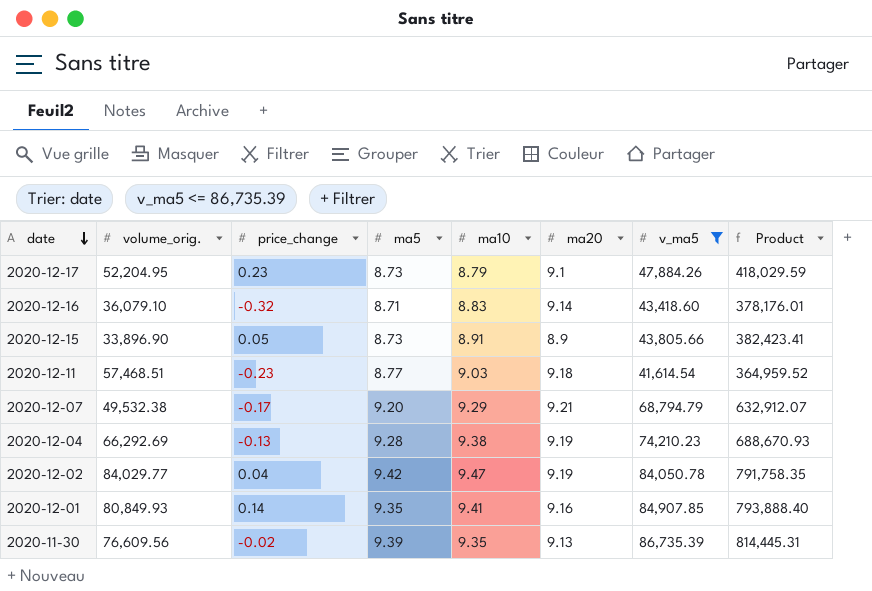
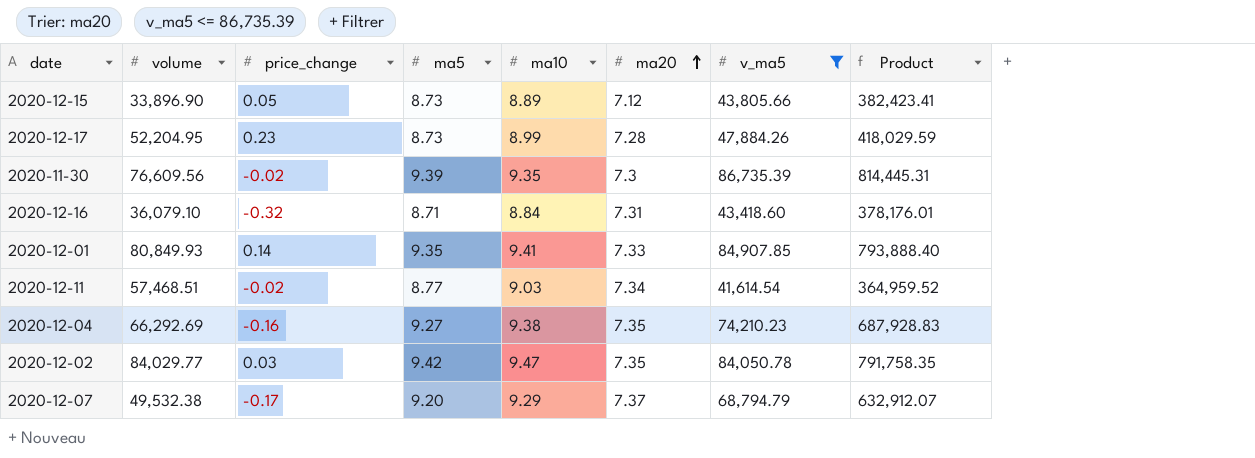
row order: date descending -> ma20 ascending
column name: volume_orig. -> volume
2020-12-15 | ma10: 8.91 -> 8.89
2020-12-15 | ma20: 8.9 -> 7.12
2020-12-17 | ma10: 8.79 -> 8.99
2020-12-17 | ma20: 9.1 -> 7.28
2020-11-30 | ma20: 9.13 -> 7.3
2020-12-16 | ma10: 8.83 -> 8.84
2020-12-16 | ma20: 9.14 -> 7.31
2020-12-01 | ma20: 9.16 -> 7.33
2020-12-11 | price_change: -0.23 -> -0.02
2020-12-11 | ma20: 9.18 -> 7.34
2020-12-04 | price_change: -0.13 -> -0.16
2020-12-04 | ma5: 9.28 -> 9.27
2020-12-04 | ma20: 9.19 -> 7.35
2020-12-04 | Product: 688,670.93 -> 687,928.83
2020-12-02 | price_change: 0.04 -> 0.03
2020-12-02 | ma20: 9.19 -> 7.35
2020-12-07 | ma20: 9.21 -> 7.37

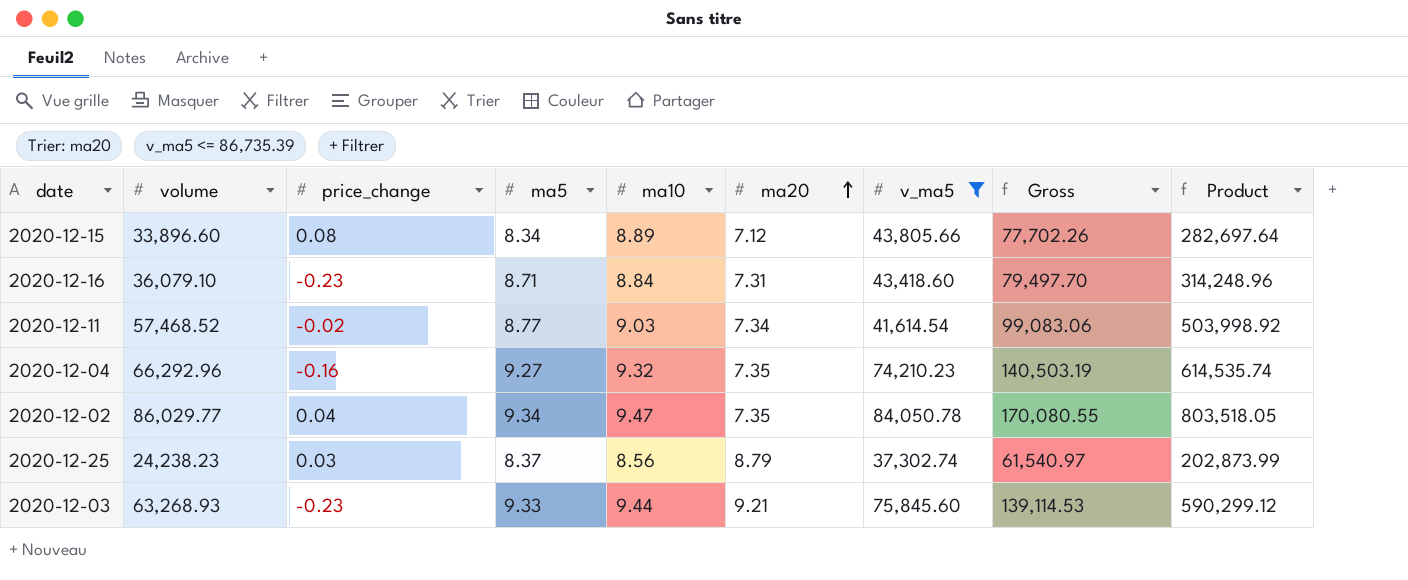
column Gross | formula: none -> [volume] + [v_ma5]
column Product | formula: [ma5] * [v_ma5] -> [volume] * [ma5]
row 2020-12-17: 52,204.95 | 0.23 | 8.73 | 8.99 | 7.28 | 47,884.26 | 418,029.59 -> none
row 2020-11-30: 76,609.56 | -0.02 | 9.39 | 9.35 | 7.3 | 86,735.39 | 814,445.31 -> none
row 2020-12-01: 80,849.93 | 0.14 | 9.35 | 9.41 | 7.33 | 84,907.85 | 793,888.40 -> none
row 2020-12-07: 49,532.38 | -0.17 | 9.20 | 9.29 | 7.37 | 68,794.79 | 632,912.07 -> none
2020-12-15 | volume: 33,896.90 -> 33,896.60
2020-12-15 | price_change: 0.05 -> 0.08
2020-12-15 | ma5: 8.73 -> 8.34
2020-12-16 | price_change: -0.32 -> -0.23
2020-12-11 | volume: 57,468.51 -> 57,468.52
2020-12-04 | volume: 66,292.69 -> 66,292.96
2020-12-04 | ma10: 9.38 -> 9.32
2020-12-02 | volume: 84,029.77 -> 86,029.77
2020-12-02 | price_change: 0.03 -> 0.04
2020-12-02 | ma5: 9.42 -> 9.34
row 2020-12-25: none -> 24,238.23 | 0.03 | 8.37 | 8.56 | 8.79 | 37,302.74 | 61,540.97 | 202,873.99
row 2020-12-03: none -> 63,268.93 | -0.23 | 9.33 | 9.44 | 9.21 | 75,845.60 | 139,114.53 | 590,299.12

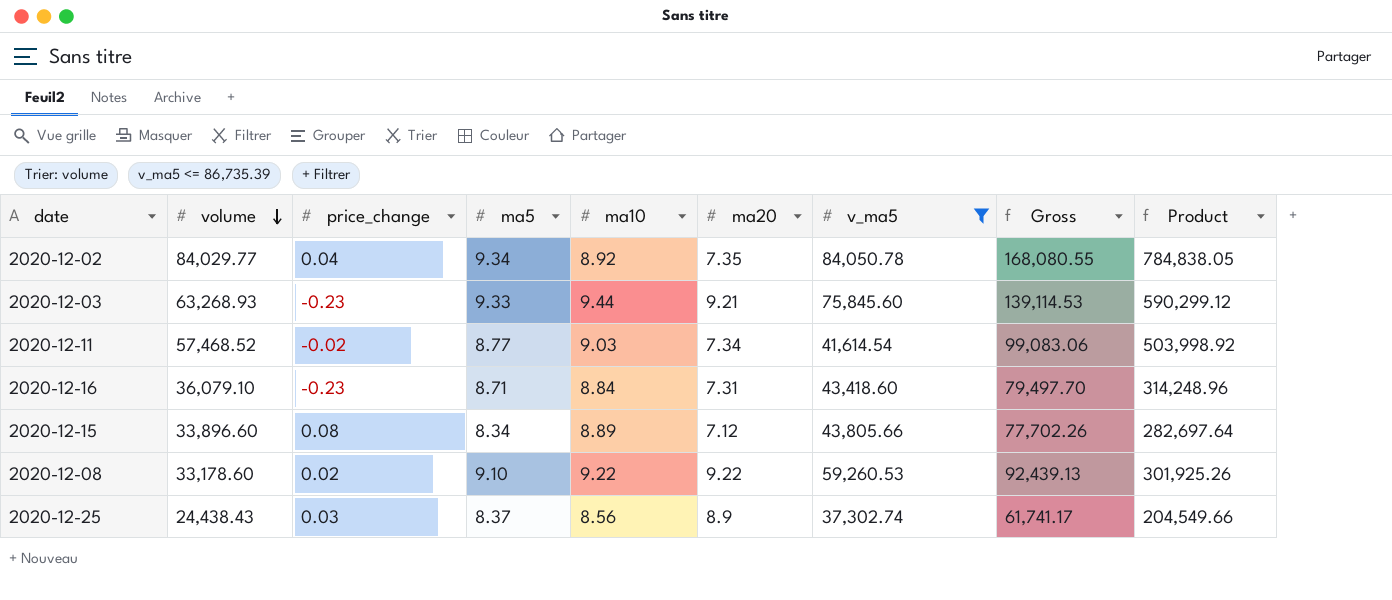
row order: ma20 ascending -> volume descending
row 2020-12-04: 66,292.96 | -0.16 | 9.27 | 9.32 | 7.35 | 74,210.23 | 140,503.19 | 614,535.74 -> none
2020-12-02 | volume: 86,029.77 -> 84,029.77
2020-12-02 | ma10: 9.47 -> 8.92
2020-12-02 | Gross: 170,080.55 -> 168,080.55
2020-12-02 | Product: 803,518.05 -> 784,838.05
row 2020-12-08: none -> 33,178.60 | 0.02 | 9.10 | 9.22 | 9.22 | 59,260.53 | 92,439.13 | 301,925.26
2020-12-25 | volume: 24,238.23 -> 24,438.43
2020-12-25 | ma20: 8.79 -> 8.9
2020-12-25 | Gross: 61,540.97 -> 61,741.17
2020-12-25 | Product: 202,873.99 -> 204,549.66

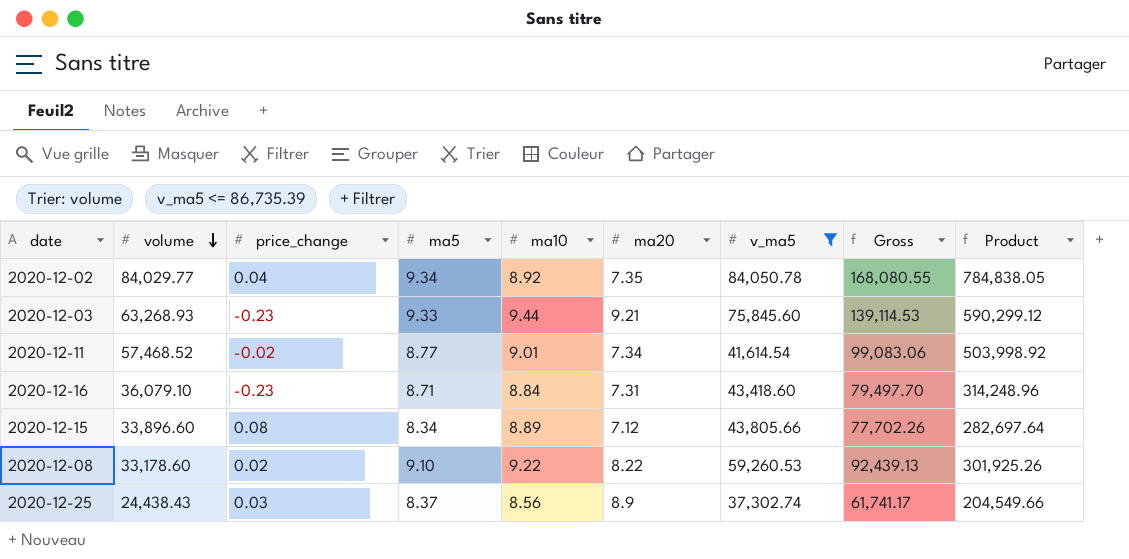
2020-12-11 | ma10: 9.03 -> 9.01
2020-12-08 | ma20: 9.22 -> 8.22

